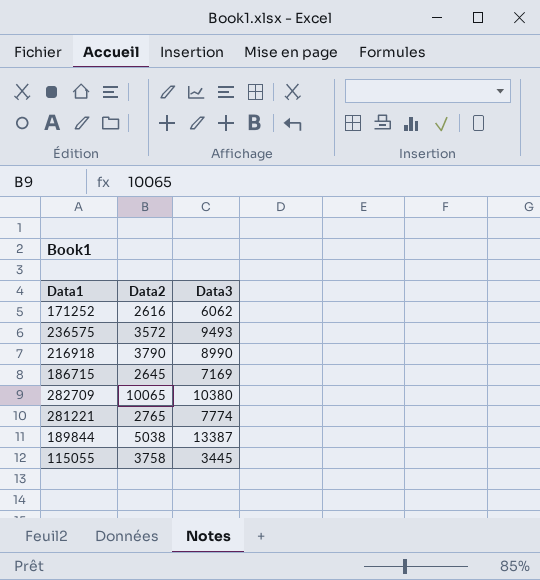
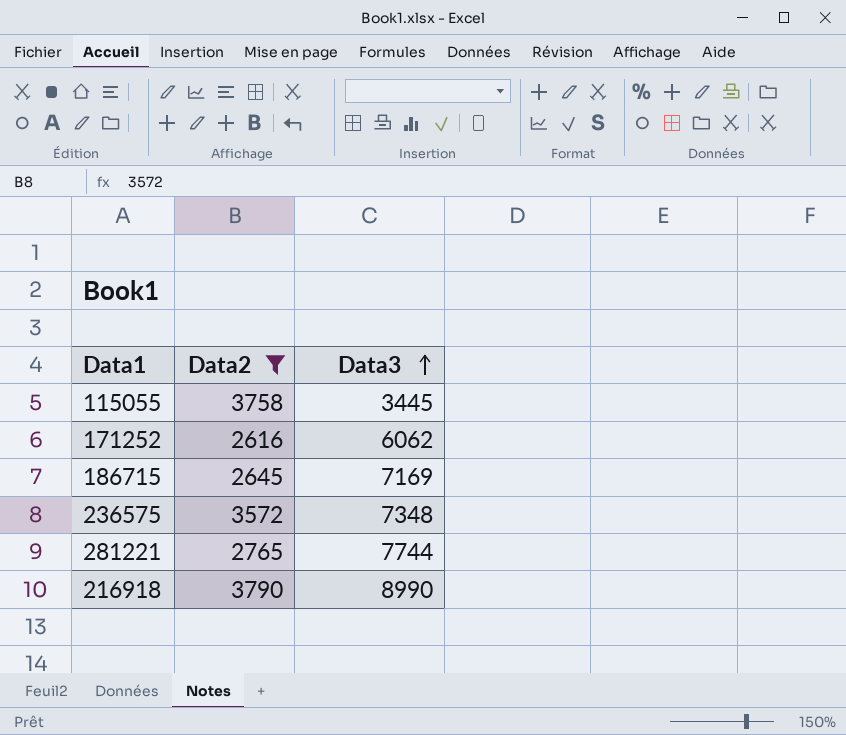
filter: none -> Data2 <= 3790
row order: none -> Data3 ascending
236575 | Data3: 9493 -> 7348
281221 | Data3: 7774 -> 7744

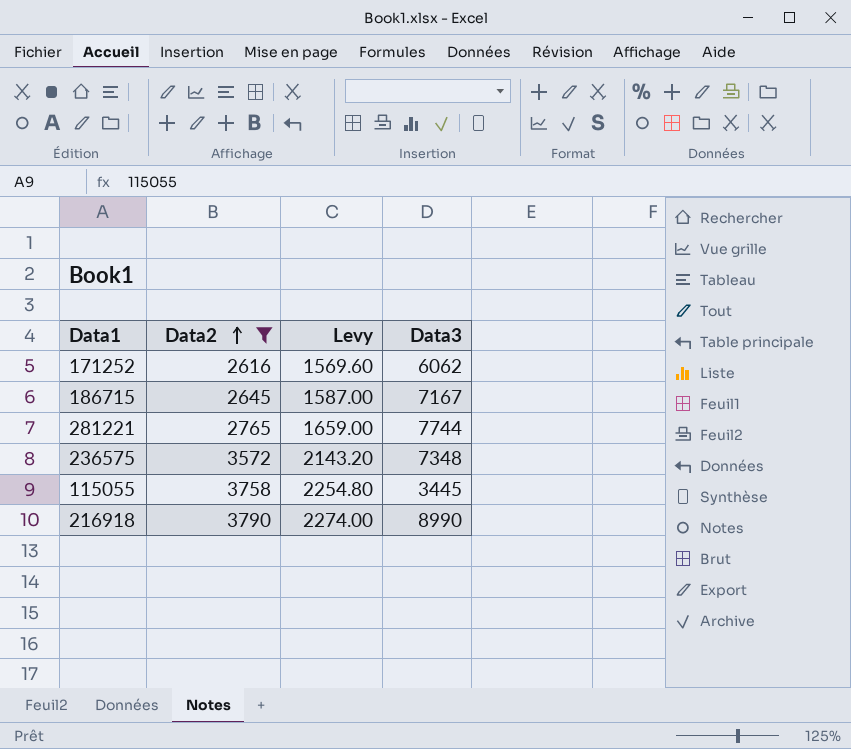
row order: Data3 ascending -> Data2 ascending
column Levy | formula: none -> [Data2] * 0.6
186715 | Data3: 7169 -> 7167

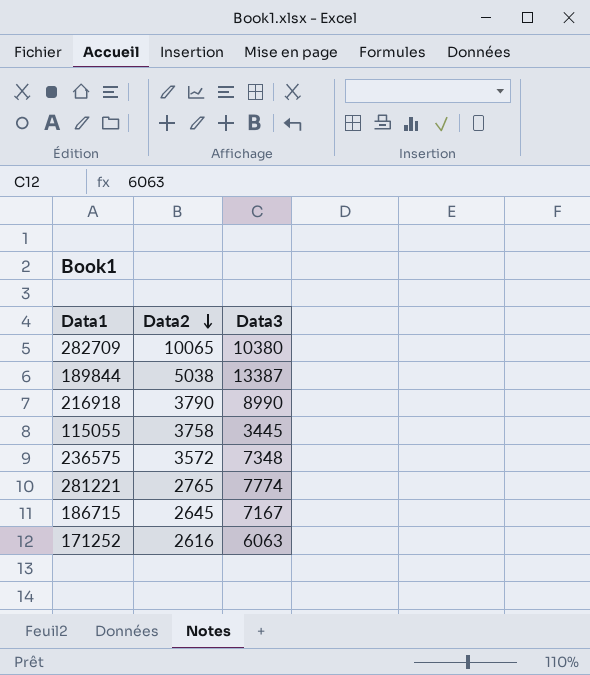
filter: Data2 <= 3790 -> none
row order: Data2 ascending -> Data2 descending
column Levy | formula: [Data2] * 0.6 -> none
281221 | Data3: 7744 -> 7774
171252 | Data3: 6062 -> 6063

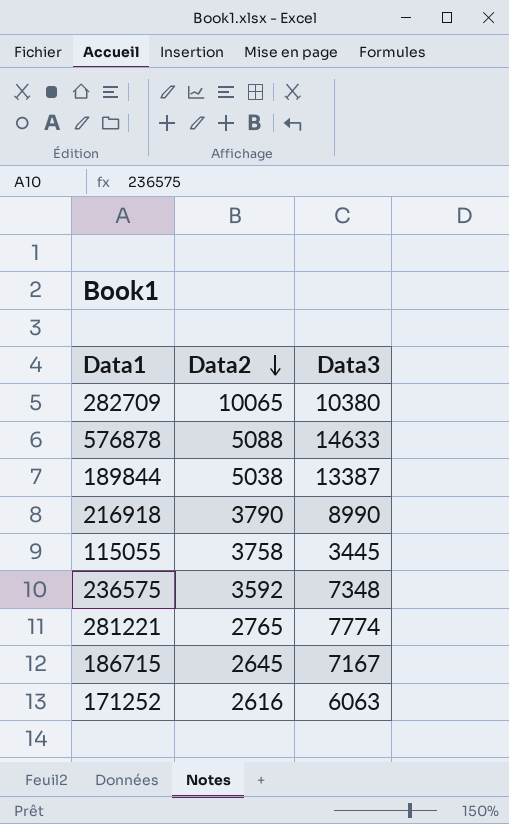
row 576878: none -> 5088 | 14633
236575 | Data2: 3572 -> 3592

